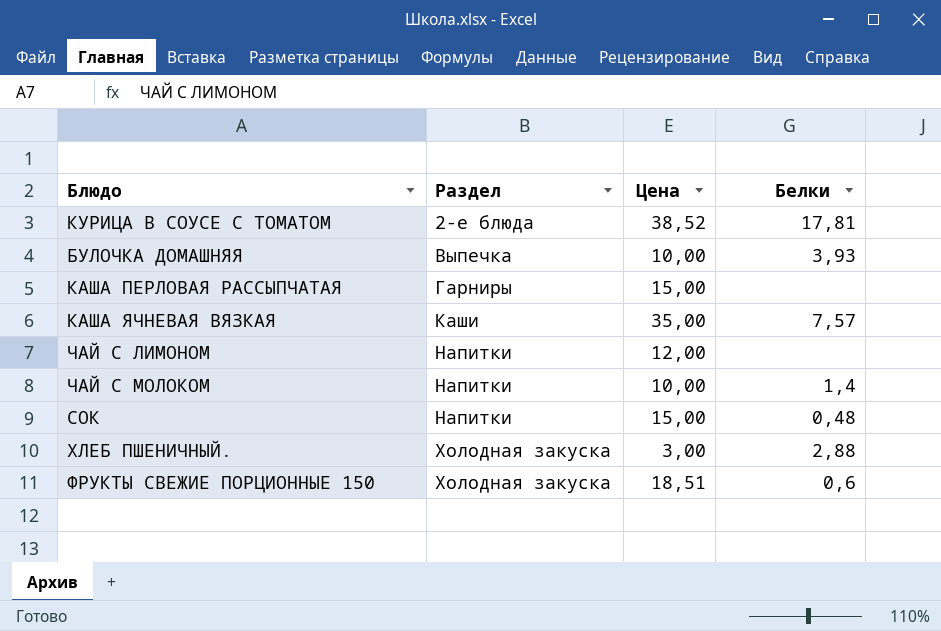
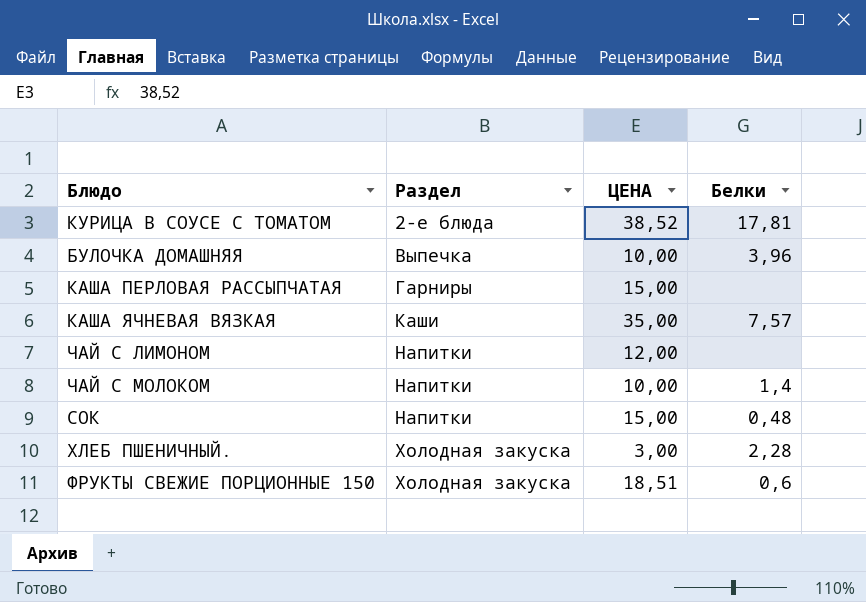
column name: Цена -> ЦЕНА
БУЛОЧКА ДОМАШНЯЯ | Белки: 3,93 -> 3,96
ХЛЕБ ПШЕНИЧНЫЙ. | Белки: 2,88 -> 2,28

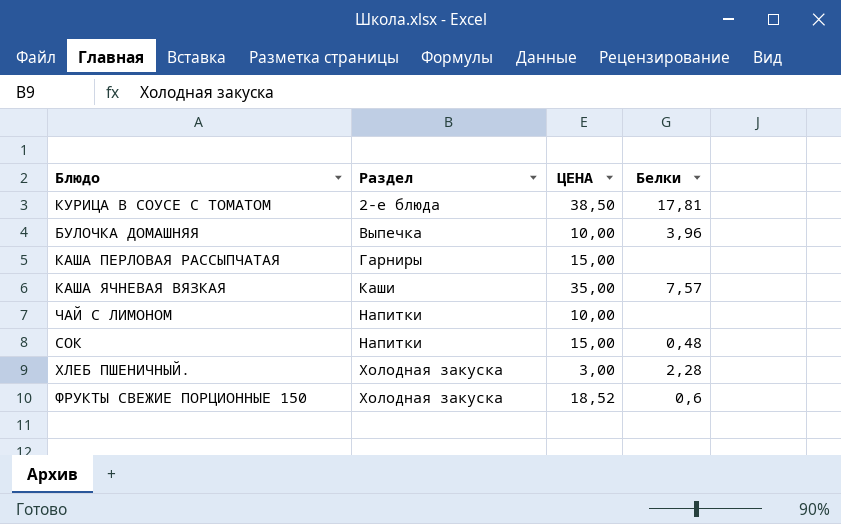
row ЧАЙ С МОЛОКОМ: Напитки | 10,00 | 1,4 -> none
КУРИЦА В СОУСЕ С ТОМАТОМ | ЦЕНА: 38,52 -> 38,50
ЧАЙ С ЛИМОНОМ | ЦЕНА: 12,00 -> 10,00
ФРУКТЫ СВЕЖИЕ ПОРЦИОННЫЕ 150 | ЦЕНА: 18,51 -> 18,52

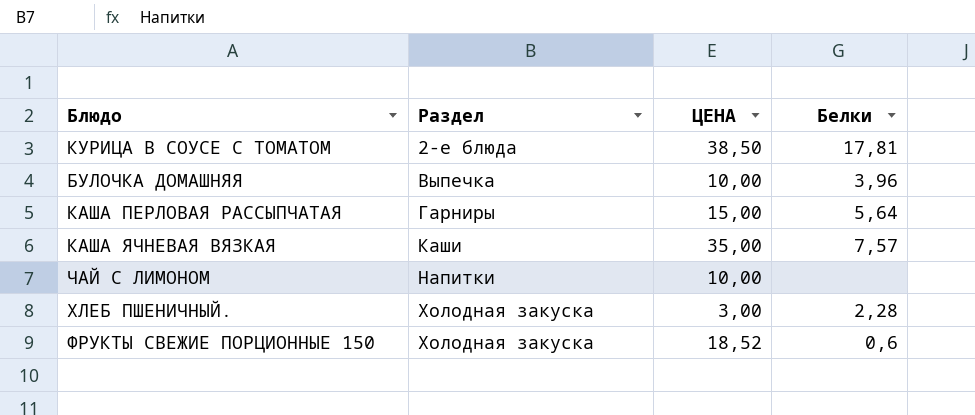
row СОК: Напитки | 15,00 | 0,48 -> none
КАША ПЕРЛОВАЯ РАССЫПЧАТАЯ | Белки: none -> 5,64

